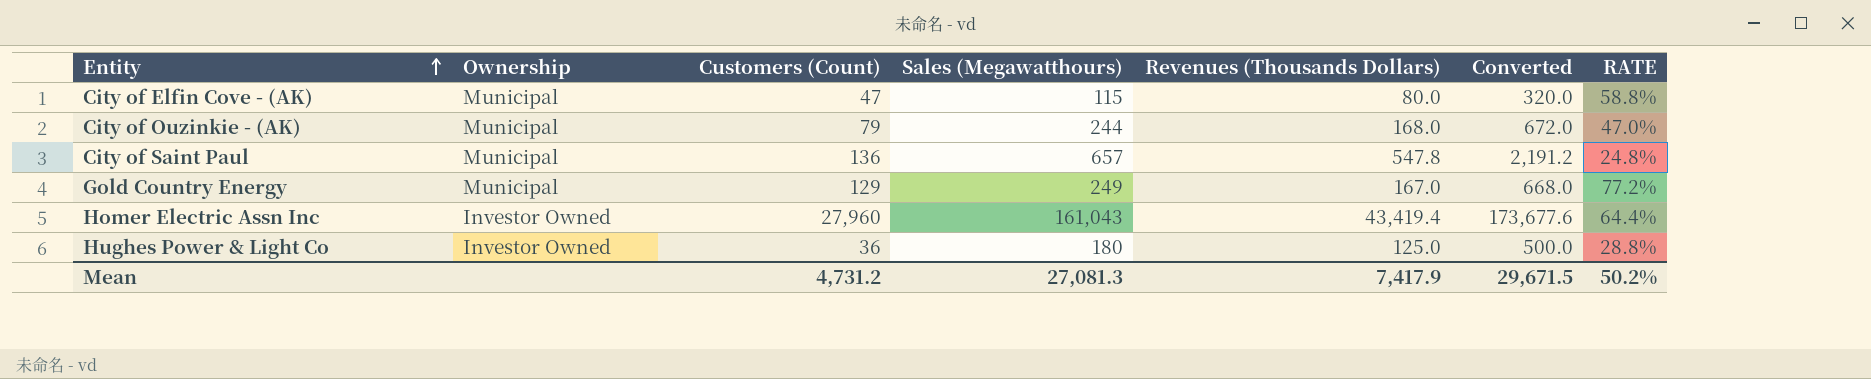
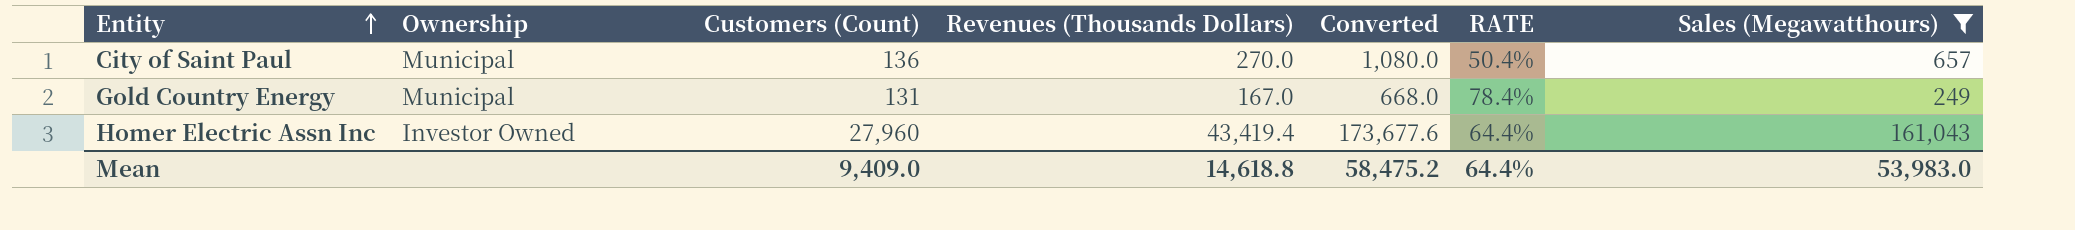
filter: none -> Sales (Megawatthours) >= 249
column Sales (Megawatthours) | position: 4 -> 7
City of Saint Paul | Revenues (Thousands Dollars): 547.8 -> 270.0
City of Saint Paul | Converted: 2,191.2 -> 1,080.0
City of Saint Paul | RATE: 24.8% -> 50.4%
Gold Country Energy | Customers (Count): 129 -> 131
Gold Country Energy | RATE: 77.2% -> 78.4%
Mean | Customers (Count): 4,731.2 -> 9,409.0
Mean | Revenues (Thousands Dollars): 7,417.9 -> 14,618.8
Mean | Converted: 29,671.5 -> 58,475.2
Mean | RATE: 50.2% -> 64.4%
Mean | Sales (Megawatthours): 27,081.3 -> 53,983.0

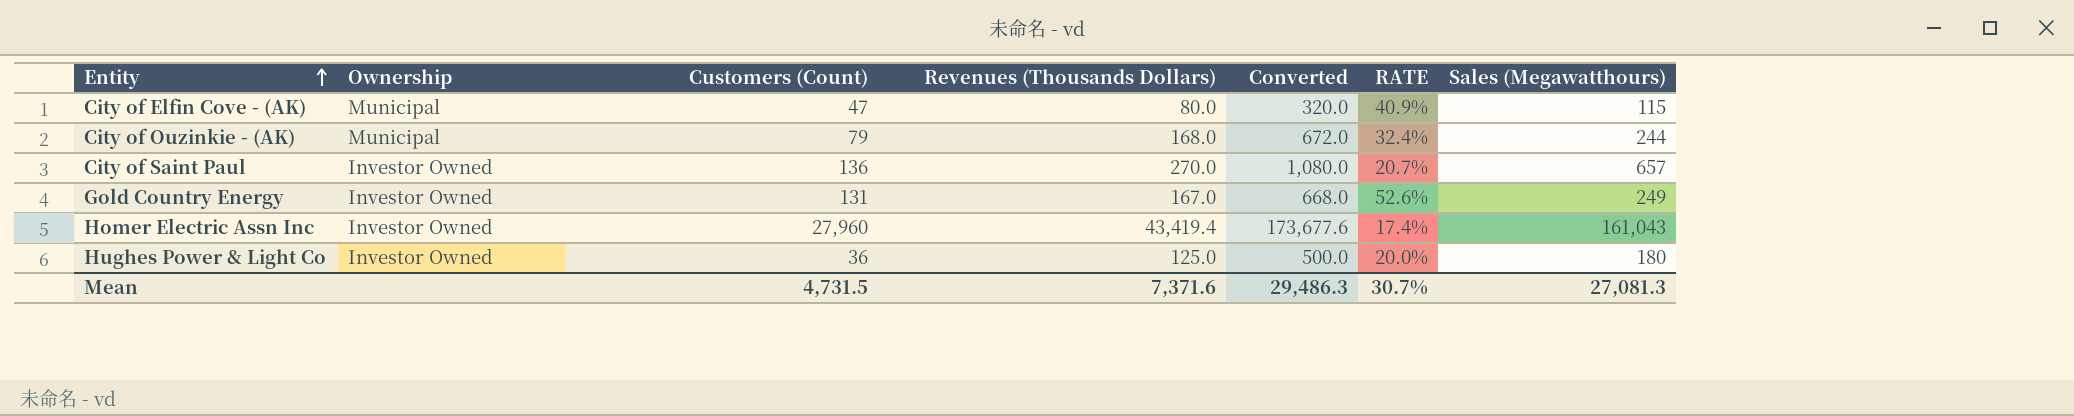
filter: Sales (Megawatthours) >= 249 -> none
column RATE | formula: [Customers (Count)] / [Revenues (Thousands Dollars)] -> [Customers (Count)] / [Sales (Megawatthours)]
City of Saint Paul | Ownership: Municipal -> Investor Owned
Gold Country Energy | Ownership: Municipal -> Investor Owned
Mean | Customers (Count): 9,409.0 -> 4,731.5
Mean | Revenues (Thousands Dollars): 14,618.8 -> 7,371.6
Mean | Converted: 58,475.2 -> 29,486.3
Mean | RATE: 64.4% -> 30.7%
Mean | Sales (Megawatthours): 53,983.0 -> 27,081.3

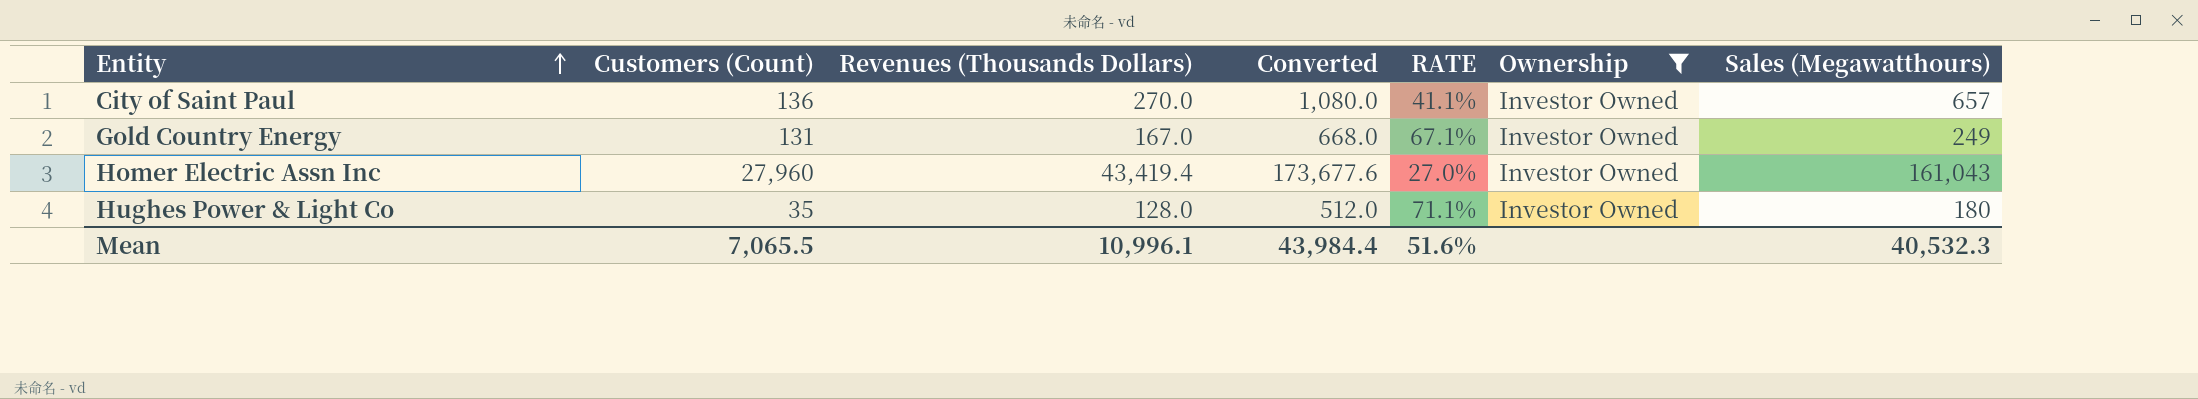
filter: none -> Ownership = Investor Owned
column RATE | formula: [Customers (Count)] / [Sales (Megawatthours)] -> [Revenues (Thousands Dollars)] / [Sales (Megawatthours)]
column Ownership | position: 2 -> 6
Hughes Power & Light Co | Customers (Count): 36 -> 35
Hughes Power & Light Co | Revenues (Thousands Dollars): 125.0 -> 128.0
Hughes Power & Light Co | Converted: 500.0 -> 512.0
Mean | Customers (Count): 4,731.5 -> 7,065.5
Mean | Revenues (Thousands Dollars): 7,371.6 -> 10,996.1
Mean | Converted: 29,486.3 -> 43,984.4
Mean | RATE: 30.7% -> 51.6%
Mean | Sales (Megawatthours): 27,081.3 -> 40,532.3

